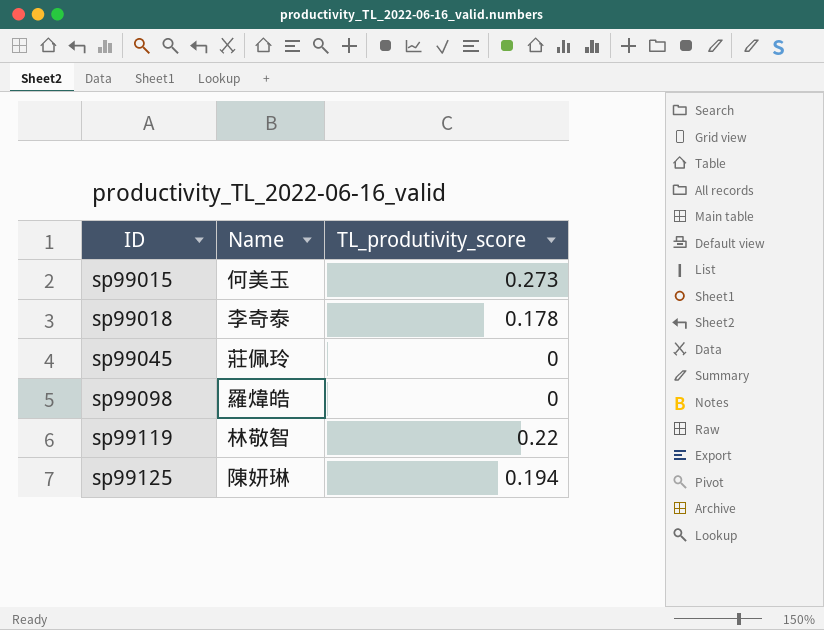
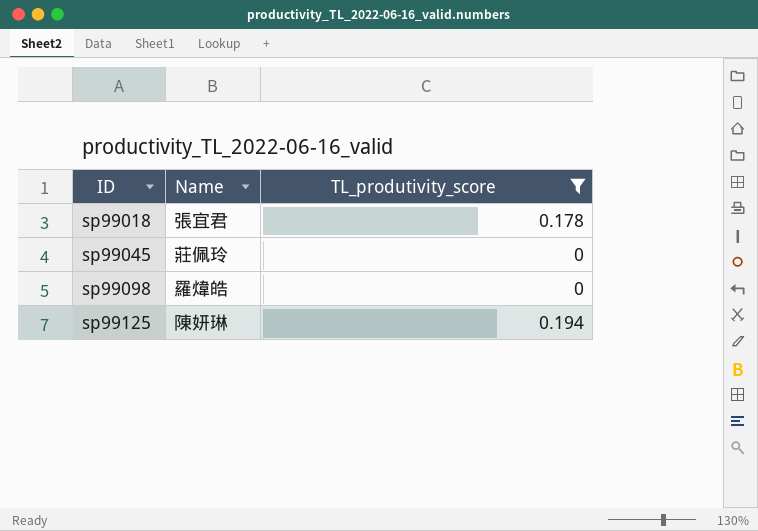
filter: none -> TL_produtivity_score <= 0.194
sp99018 | Name: 李奇泰 -> 張宜君

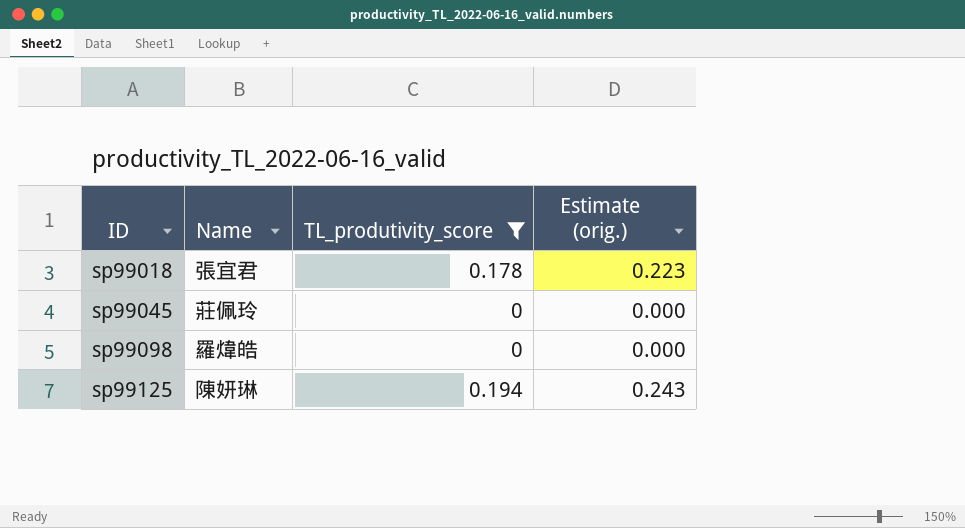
column Estimate (orig.) | formula: none -> [TL_produtivity_score] * 1.25

